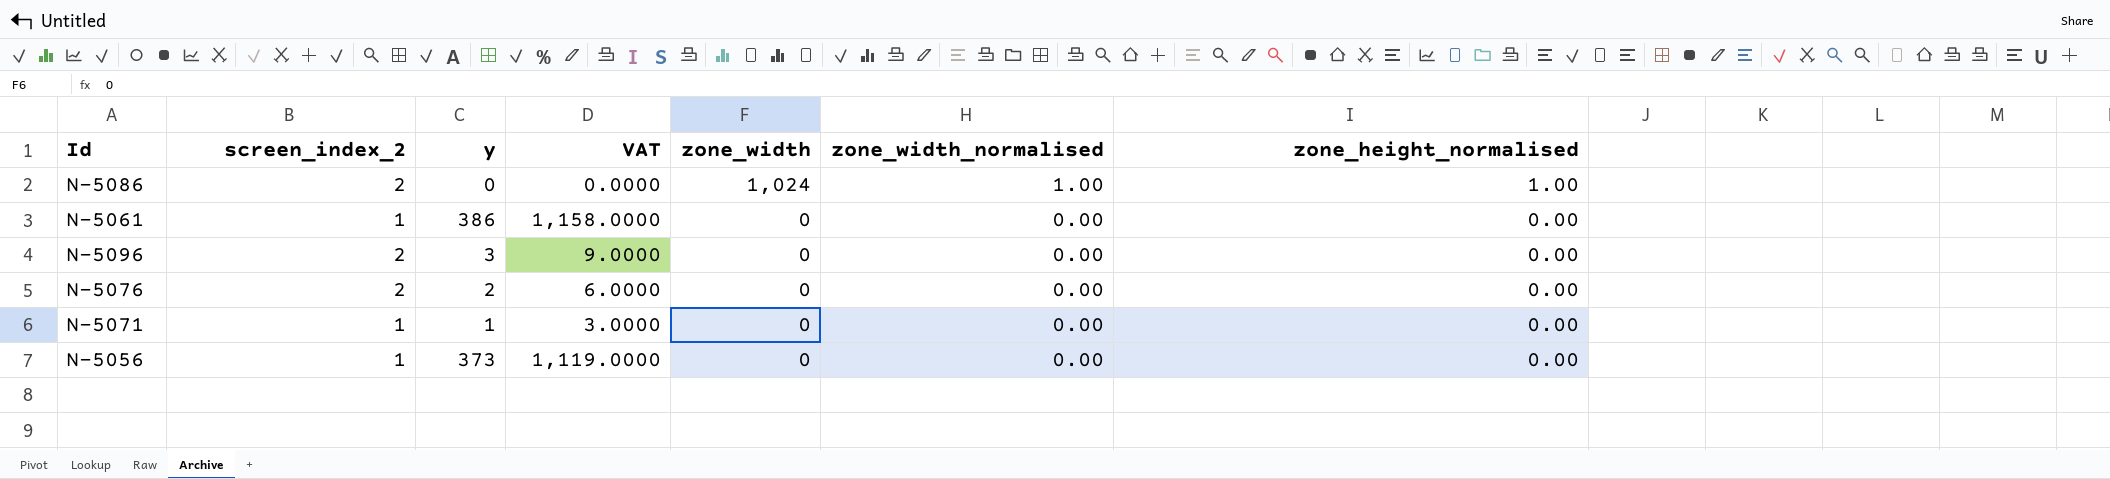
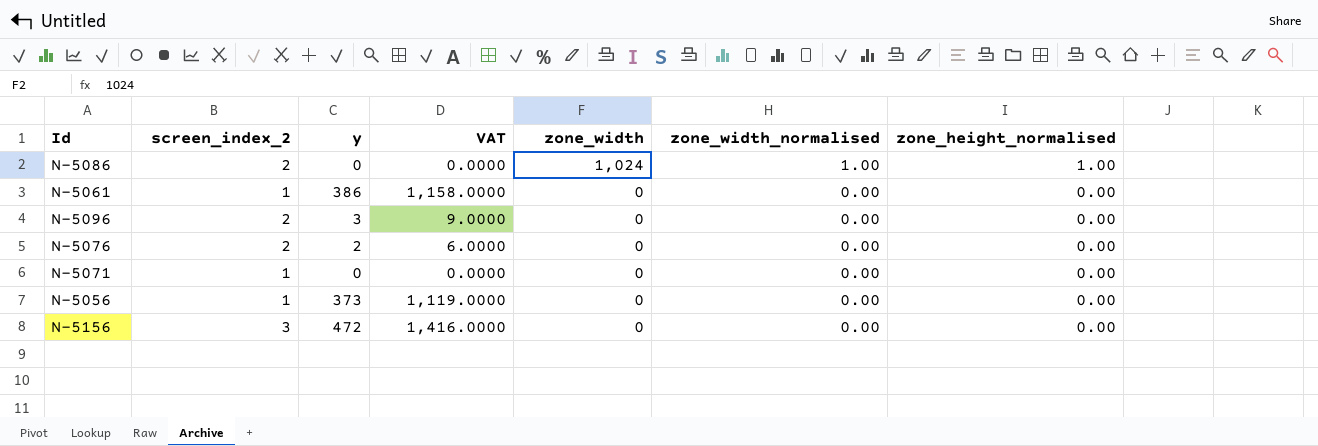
N-5071 | y: 1 -> 0
N-5071 | VAT: 3.0000 -> 0.0000
row N-5156: none -> 3 | 472 | 1,416.0000 | 0 | 0.00 | 0.00

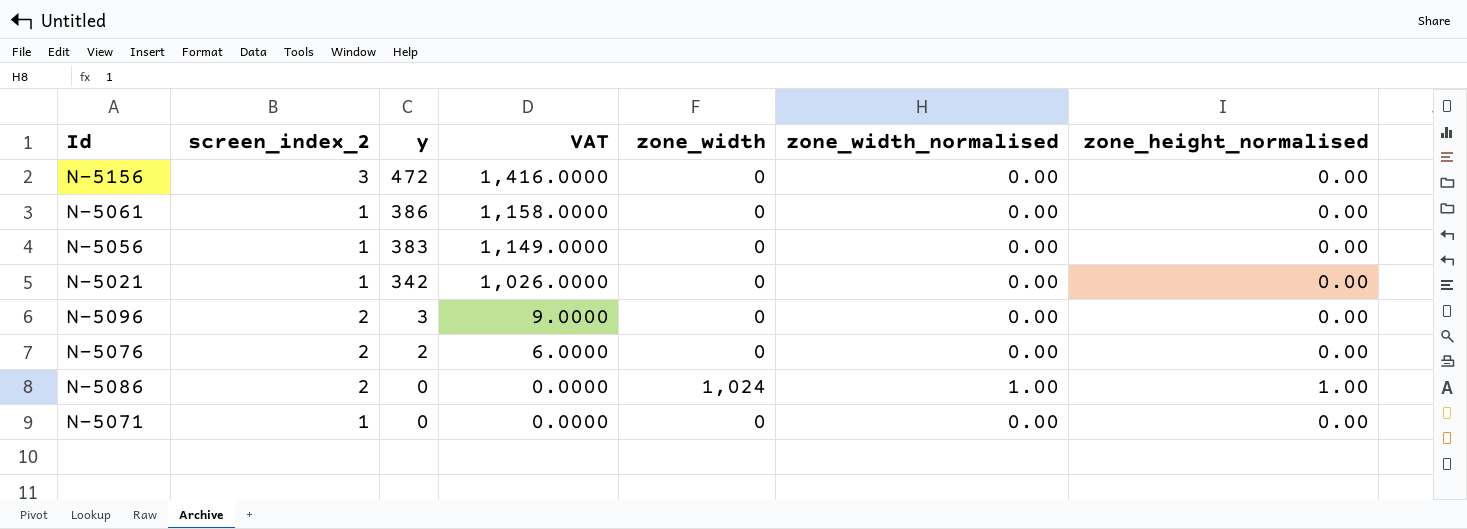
row order: zone_width descending -> y descending
N-5056 | y: 373 -> 383
N-5056 | VAT: 1,119.0000 -> 1,149.0000
row N-5021: none -> 1 | 342 | 1,026.0000 | 0 | 0.00 | 0.00

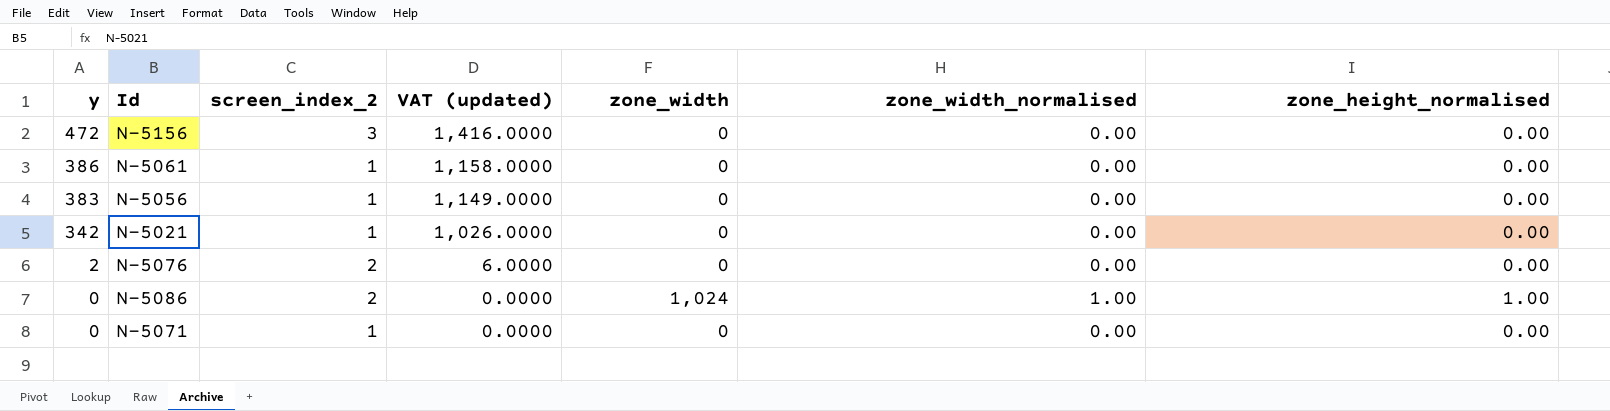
column y | position: 3 -> 1
column name: VAT -> VAT (updated)
row N-5096: 2 | 3 | 9.0000 | 0 | 0.00 | 0.00 -> none

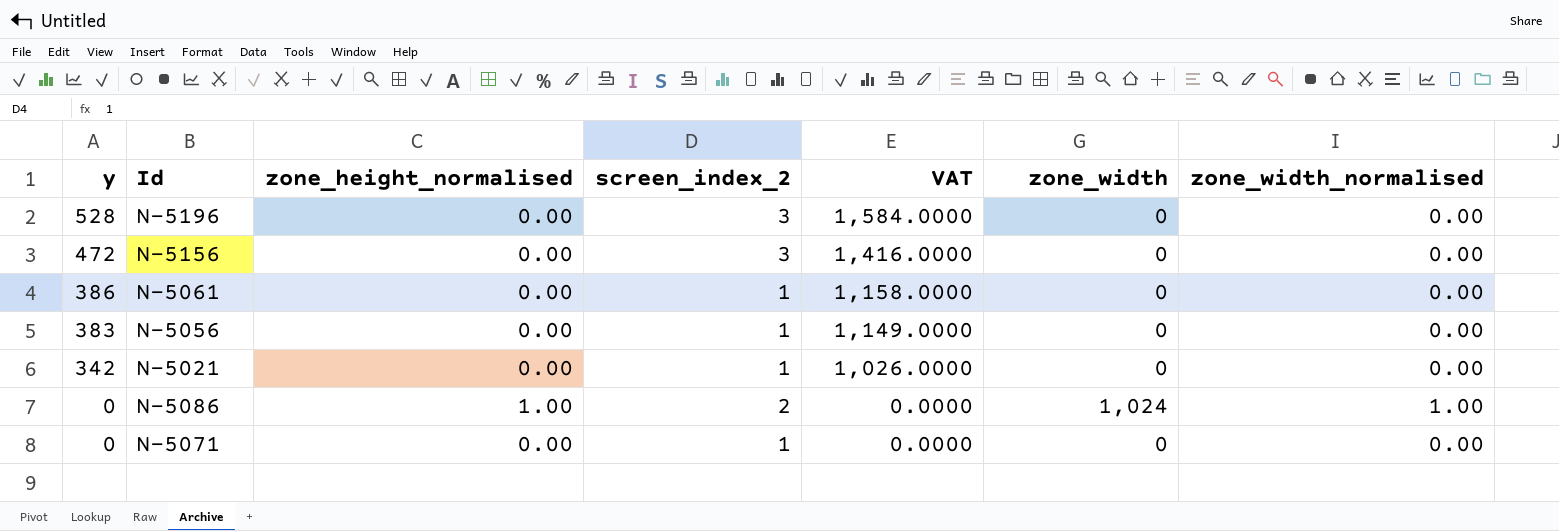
column zone_height_normalised | position: 7 -> 3
column name: VAT (updated) -> VAT
row N-5076: 2 | 2 | 6.0000 | 0 | 0.00 | 0.00 -> none
row N-5196: none -> 528 | 0.00 | 3 | 1,584.0000 | 0 | 0.00

